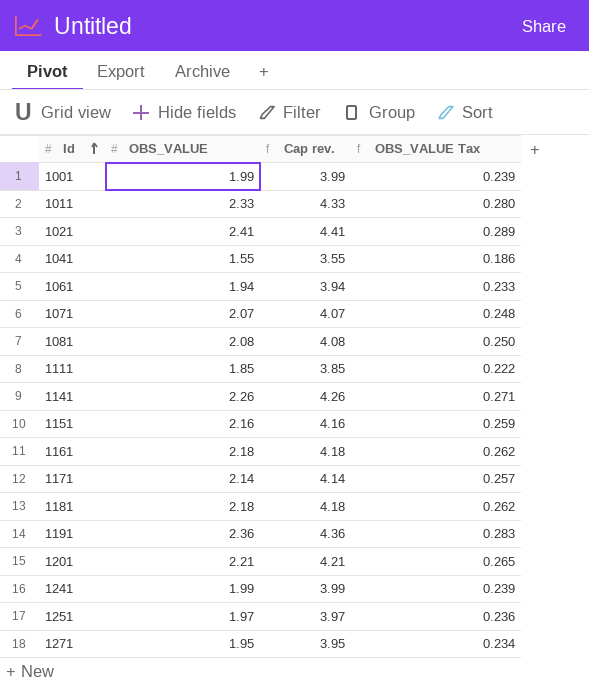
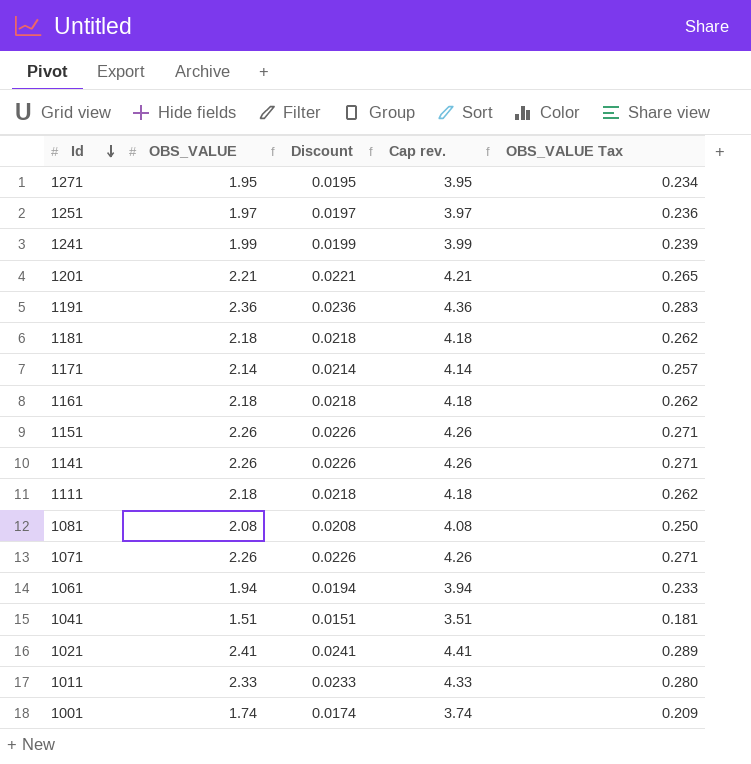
row order: Id ascending -> Id descending
column Discount | formula: none -> [OBS_VALUE] * 0.01
1151 | OBS_VALUE: 2.16 -> 2.26
1151 | Cap rev.: 4.16 -> 4.26
1151 | OBS_VALUE Tax: 0.259 -> 0.271
1111 | OBS_VALUE: 1.85 -> 2.18
1111 | Cap rev.: 3.85 -> 4.18
1111 | OBS_VALUE Tax: 0.222 -> 0.262
1071 | OBS_VALUE: 2.07 -> 2.26
1071 | Cap rev.: 4.07 -> 4.26
1071 | OBS_VALUE Tax: 0.248 -> 0.271
1041 | OBS_VALUE: 1.55 -> 1.51
1041 | Cap rev.: 3.55 -> 3.51
1041 | OBS_VALUE Tax: 0.186 -> 0.181
1001 | OBS_VALUE: 1.99 -> 1.74
1001 | Cap rev.: 3.99 -> 3.74
1001 | OBS_VALUE Tax: 0.239 -> 0.209

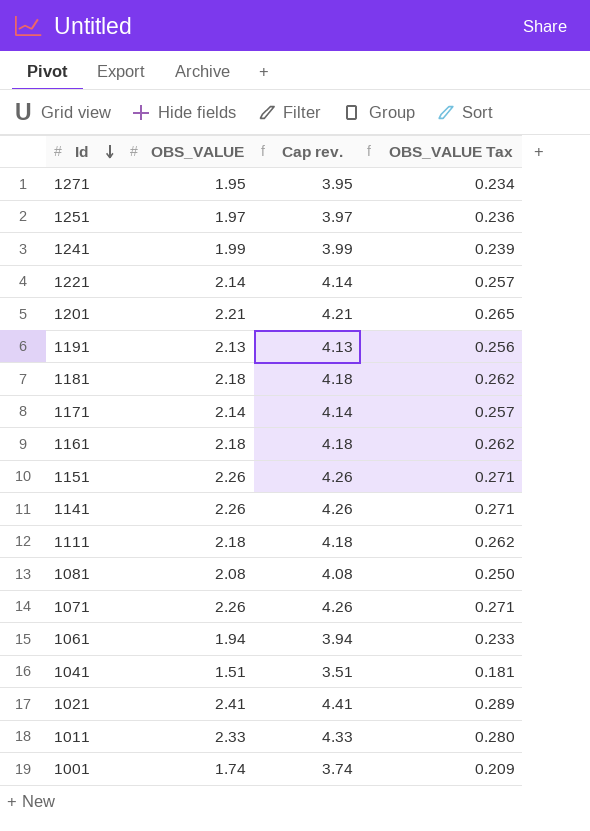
column Discount | formula: [OBS_VALUE] * 0.01 -> none
row 1221: none -> 2.14 | 4.14 | 0.257
1191 | OBS_VALUE: 2.36 -> 2.13
1191 | Cap rev.: 4.36 -> 4.13
1191 | OBS_VALUE Tax: 0.283 -> 0.256

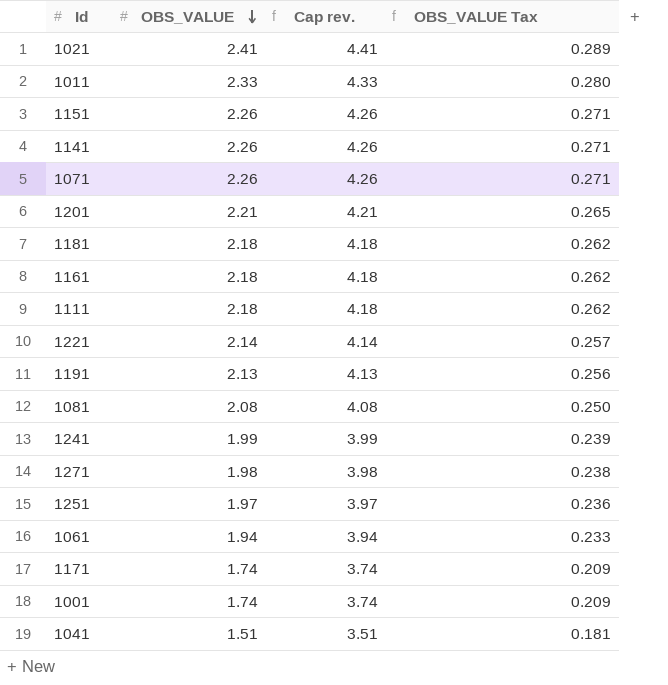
row order: Id descending -> OBS_VALUE descending
1271 | OBS_VALUE: 1.95 -> 1.98
1271 | Cap rev.: 3.95 -> 3.98
1271 | OBS_VALUE Tax: 0.234 -> 0.238
1171 | OBS_VALUE: 2.14 -> 1.74
1171 | Cap rev.: 4.14 -> 3.74
1171 | OBS_VALUE Tax: 0.257 -> 0.209

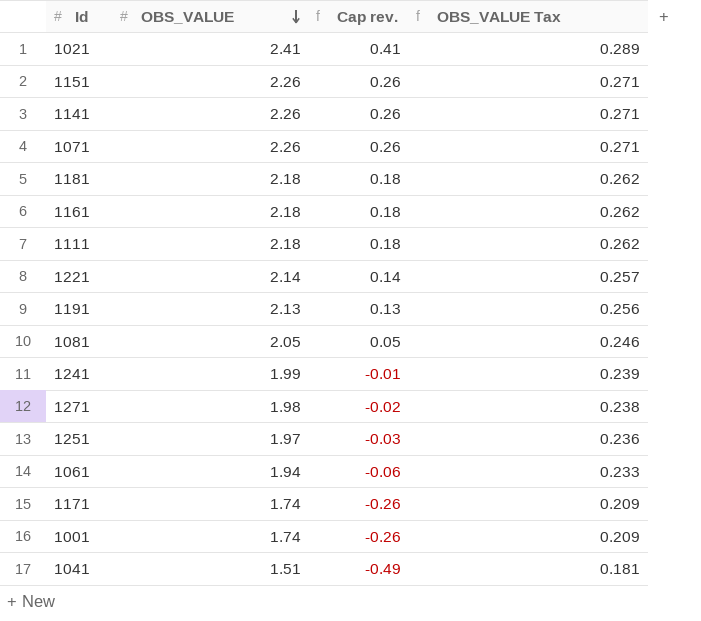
column Cap rev. | formula: [OBS_VALUE] + 2 -> [OBS_VALUE] - 2
row 1011: 2.33 | 4.33 | 0.280 -> none
row 1201: 2.21 | 4.21 | 0.265 -> none
1081 | OBS_VALUE: 2.08 -> 2.05
1081 | OBS_VALUE Tax: 0.250 -> 0.246

